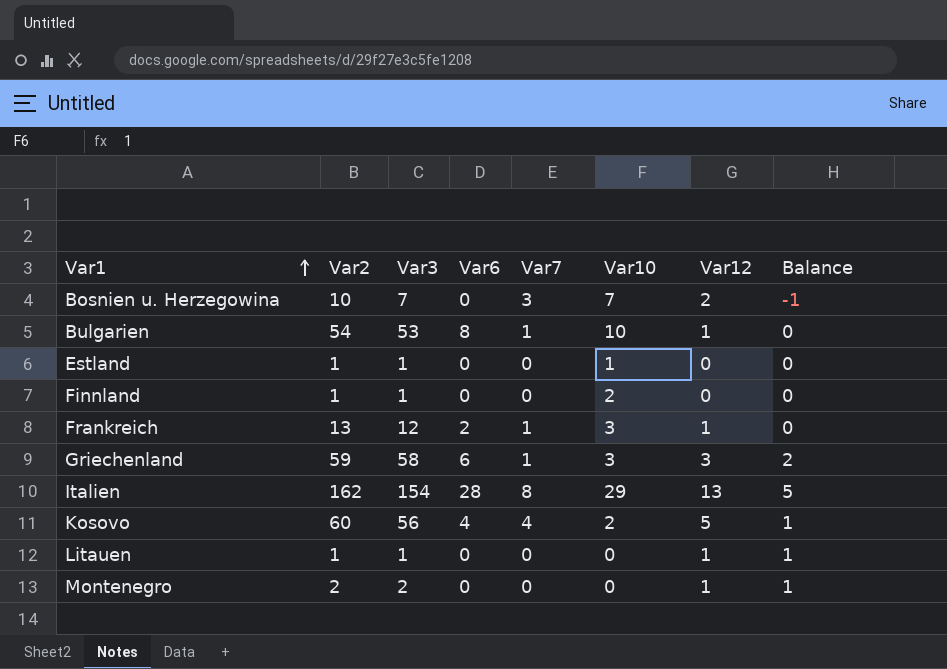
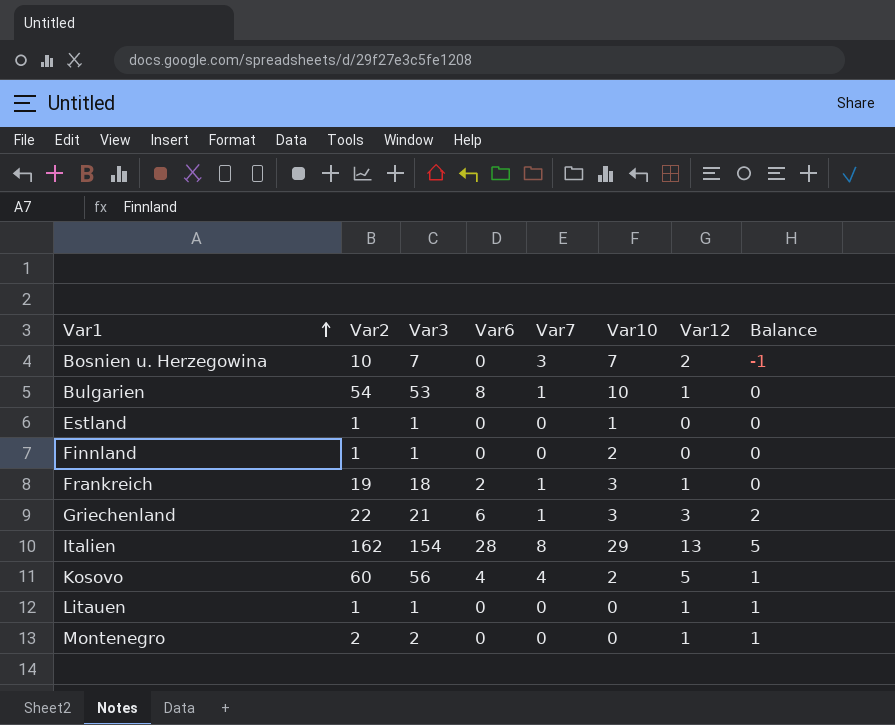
Frankreich | Var2: 13 -> 19
Frankreich | Var3: 12 -> 18
Griechenland | Var2: 59 -> 22
Griechenland | Var3: 58 -> 21

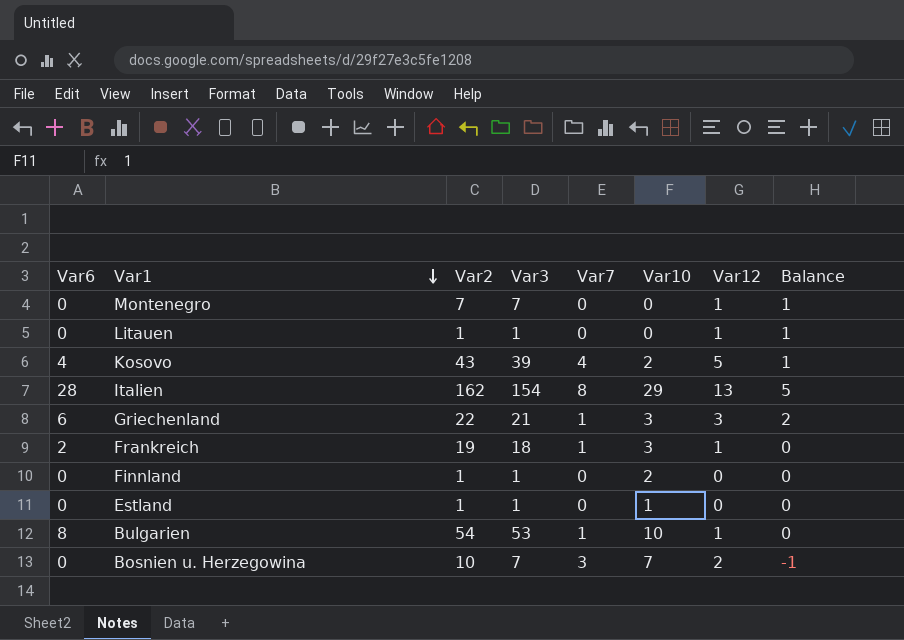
row order: Var1 ascending -> Var1 descending
column Var6 | position: 4 -> 1
Montenegro | Var2: 2 -> 7
Montenegro | Var3: 2 -> 7
Kosovo | Var2: 60 -> 43
Kosovo | Var3: 56 -> 39

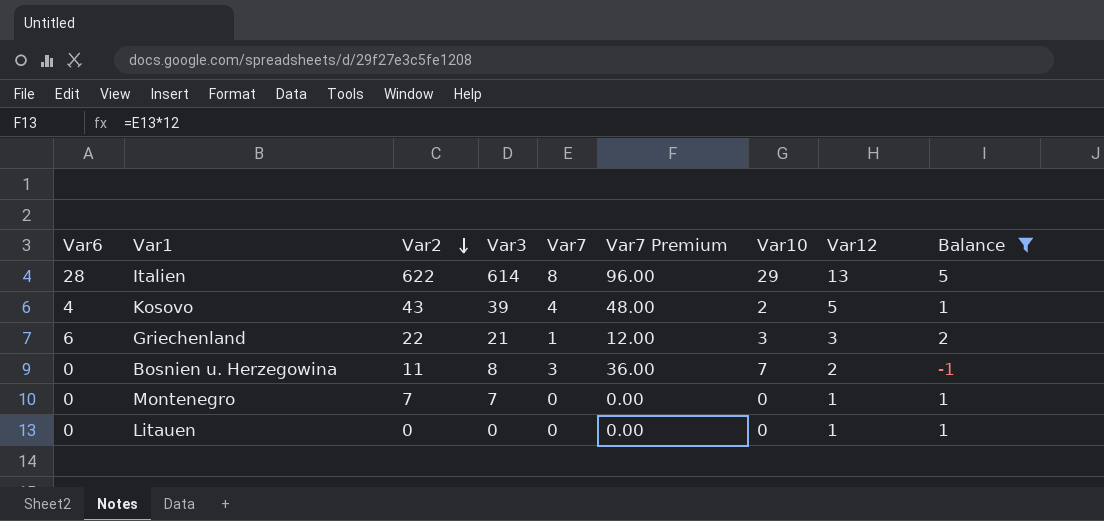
filter: none -> Balance != 0
row order: Var1 descending -> Var2 descending
column Var7 Premium | formula: none -> [Var7] * 12
Italien | Var2: 162 -> 622
Italien | Var3: 154 -> 614
Bosnien u. Herzegowina | Var2: 10 -> 11
Bosnien u. Herzegowina | Var3: 7 -> 8
Litauen | Var2: 1 -> 0
Litauen | Var3: 1 -> 0

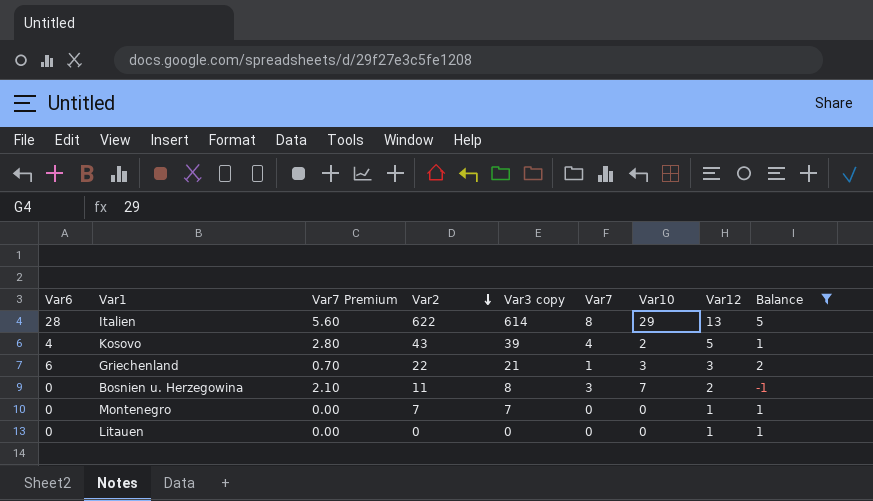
column Var7 Premium | formula: [Var7] * 12 -> [Var7] * 0.7
column Var7 Premium | position: 6 -> 3
column name: Var3 -> Var3 copy

